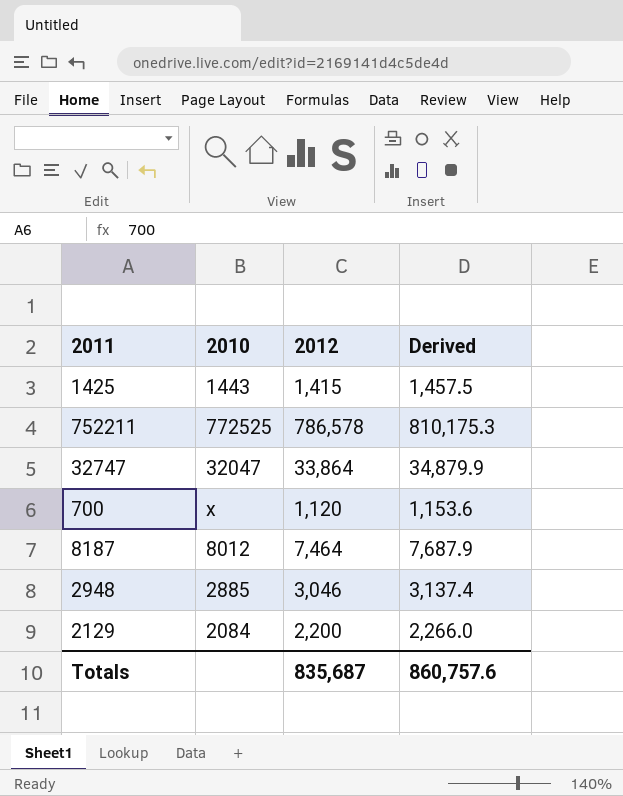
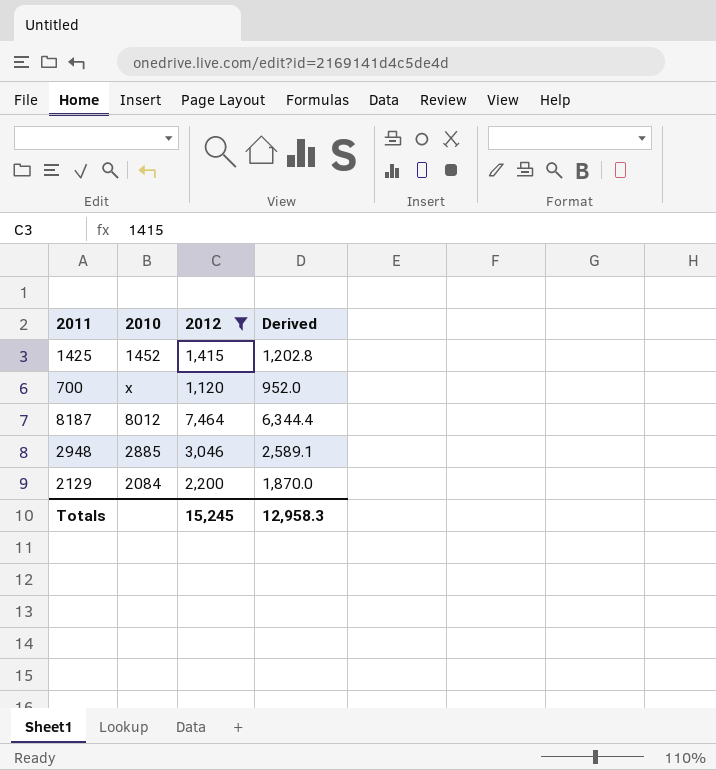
filter: none -> 2012 <= 7,464
column Derived | formula: [2012] * 1.03 -> [2012] * 0.85
1425 | 2010: 1443 -> 1452
Totals | 2012: 835,687 -> 15,245
Totals | Derived: 860,757.6 -> 12,958.3

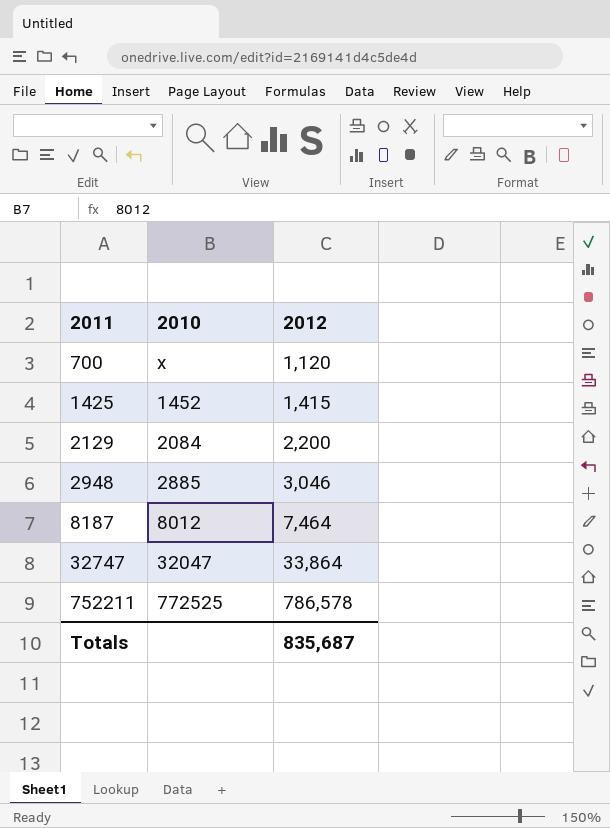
filter: 2012 <= 7,464 -> none
row order: none -> 2011 ascending
column Derived | formula: [2012] * 0.85 -> none
Totals | 2012: 15,245 -> 835,687

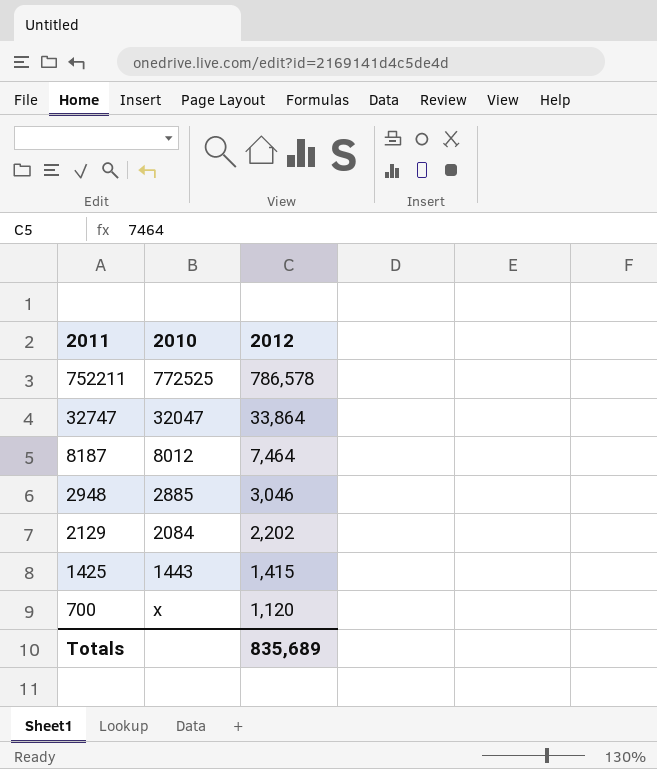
row order: 2011 ascending -> 2011 descending
2129 | 2012: 2,200 -> 2,202
1425 | 2010: 1452 -> 1443
Totals | 2012: 835,687 -> 835,689

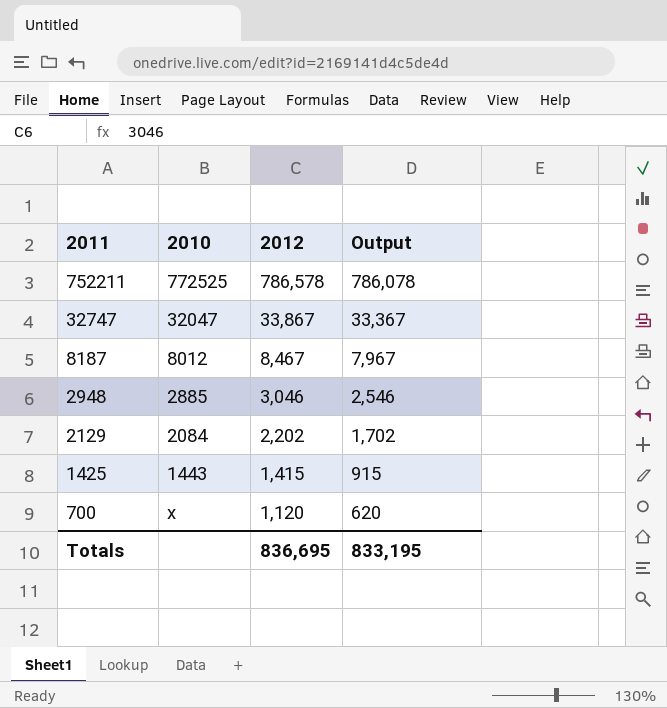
column Output | formula: none -> [2012] - 500
32747 | 2012: 33,864 -> 33,867
8187 | 2012: 7,464 -> 8,467
Totals | 2012: 835,689 -> 836,695

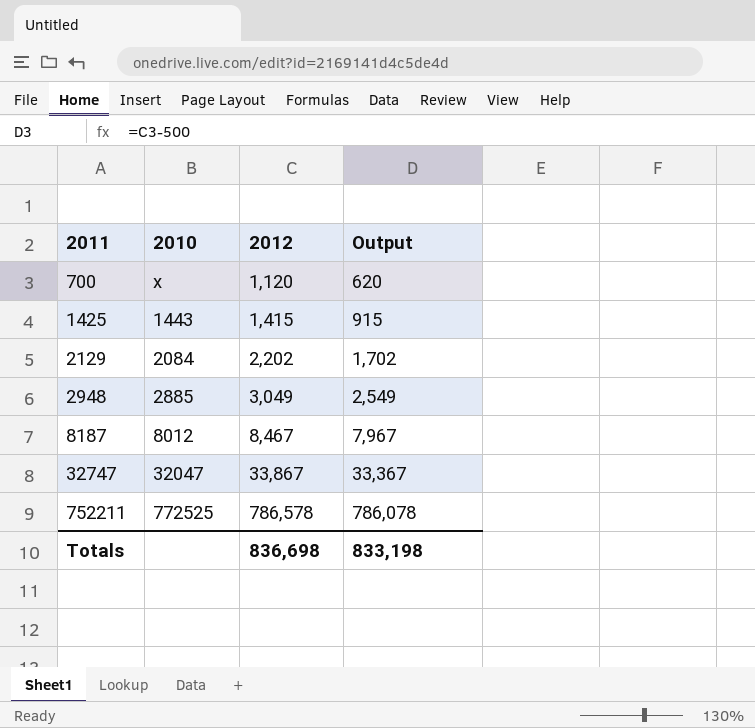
row order: 2011 descending -> 2011 ascending
2948 | 2012: 3,046 -> 3,049
2948 | Output: 2,546 -> 2,549
Totals | 2012: 836,695 -> 836,698
Totals | Output: 833,195 -> 833,198

